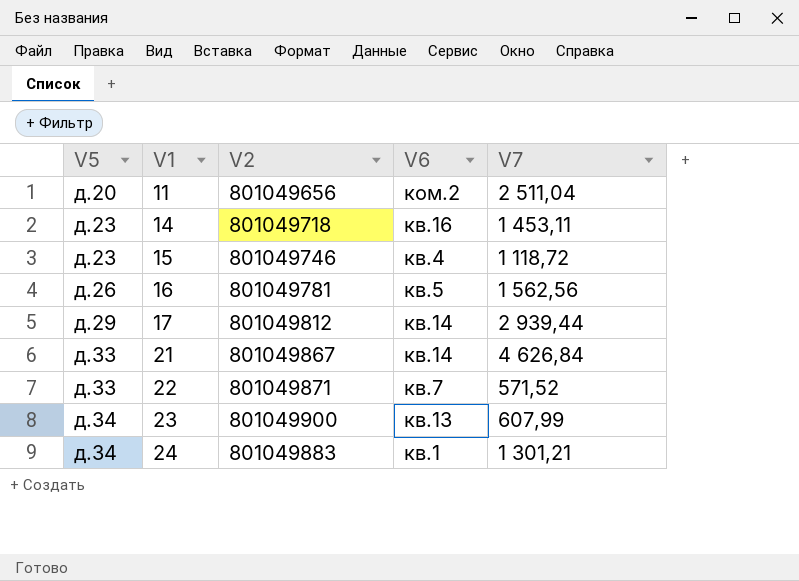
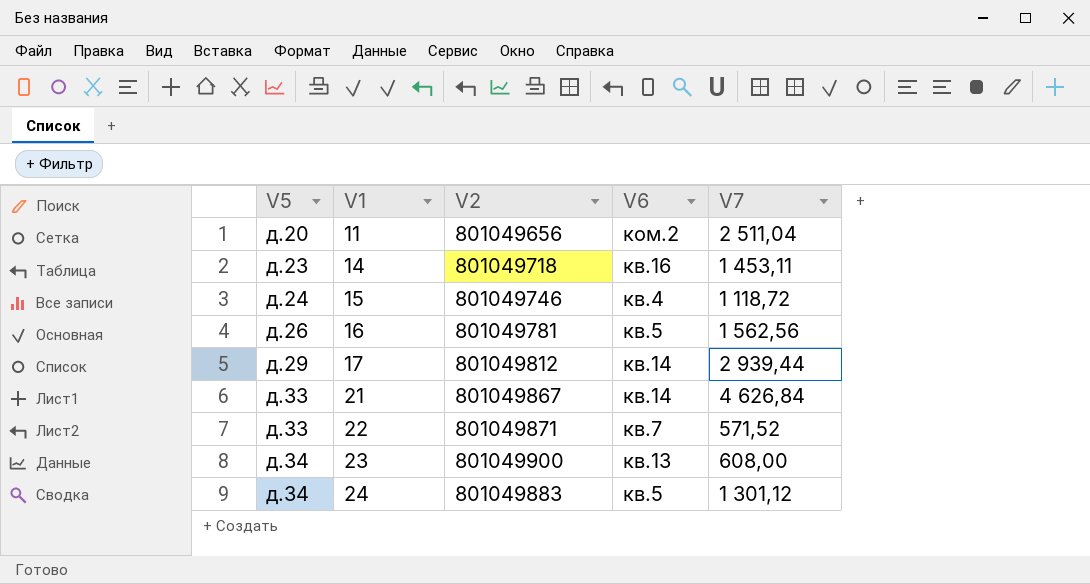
15 | V5: д.23 -> д.24
23 | V7: 607,99 -> 608,00
24 | V6: кв.1 -> кв.5
24 | V7: 1 301,21 -> 1 301,12

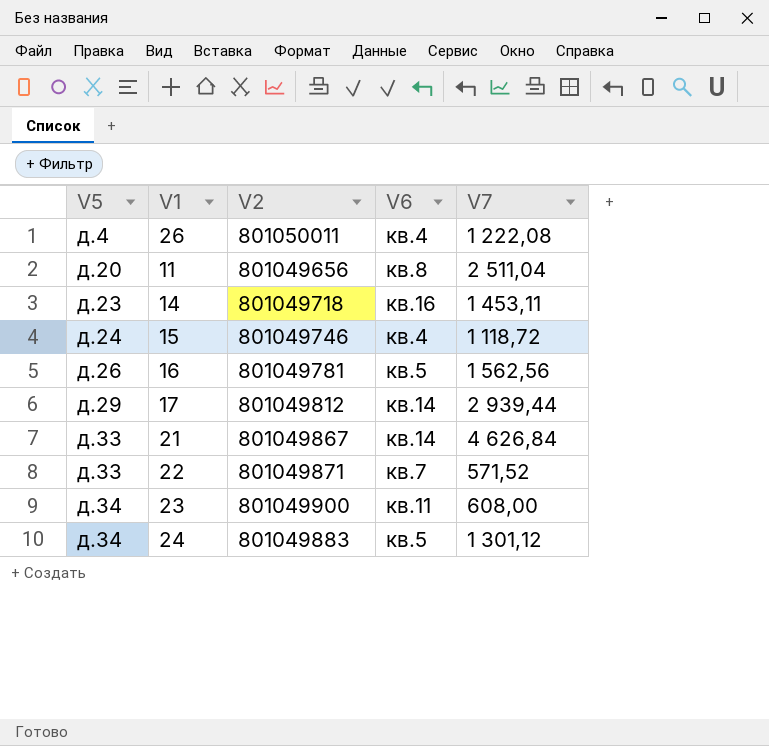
row 26: none -> д.4 | 801050011 | кв.4 | 1 222,08
11 | V6: ком.2 -> кв.8
23 | V6: кв.13 -> кв.11

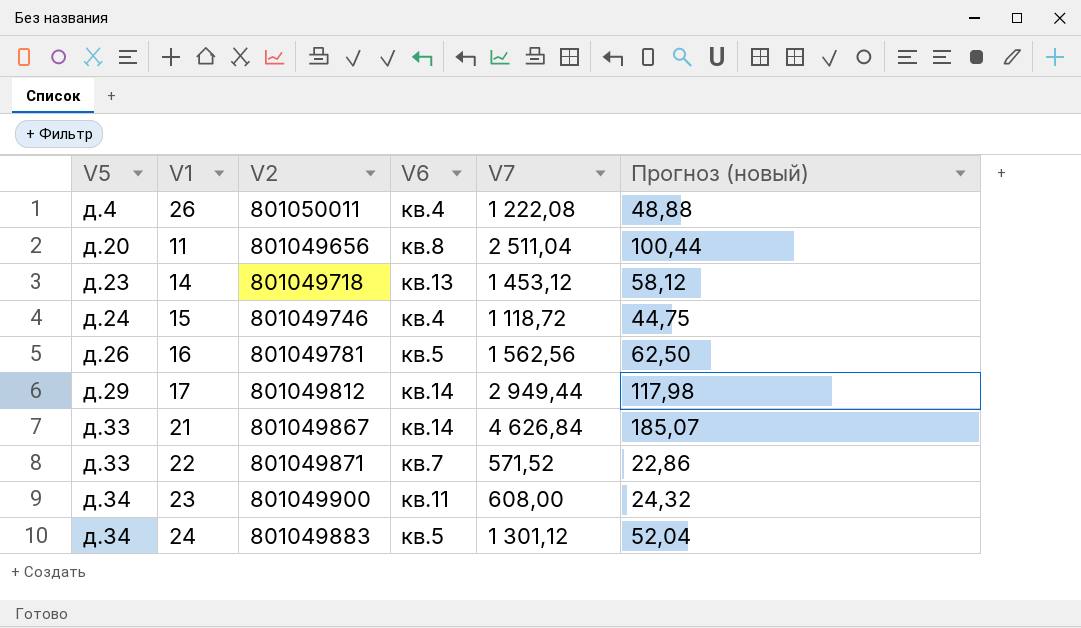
column Прогноз (новый) | formula: none -> [V7] * 0,04
14 | V6: кв.16 -> кв.13
14 | V7: 1 453,11 -> 1 453,12
17 | V7: 2 939,44 -> 2 949,44

